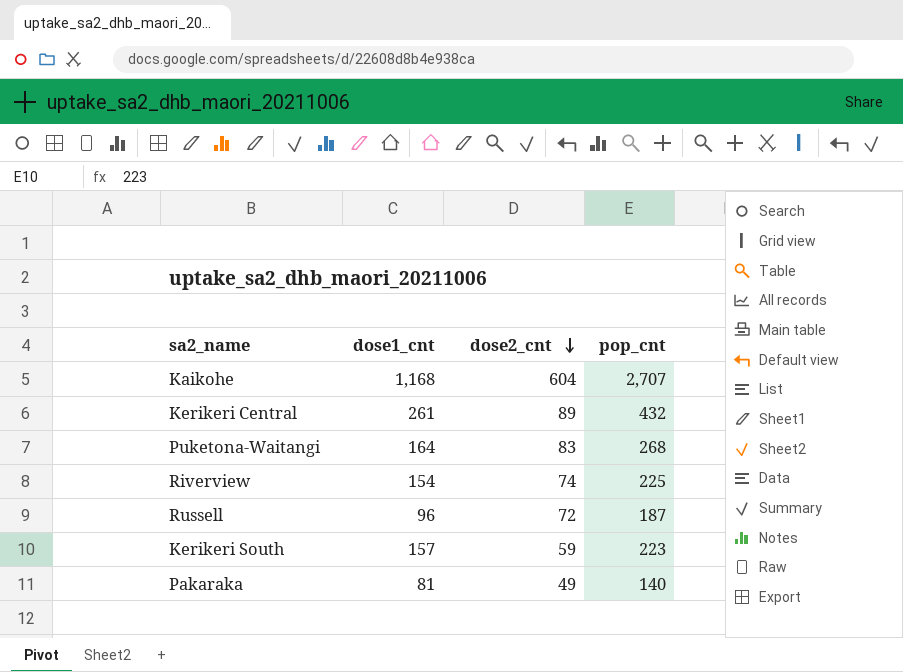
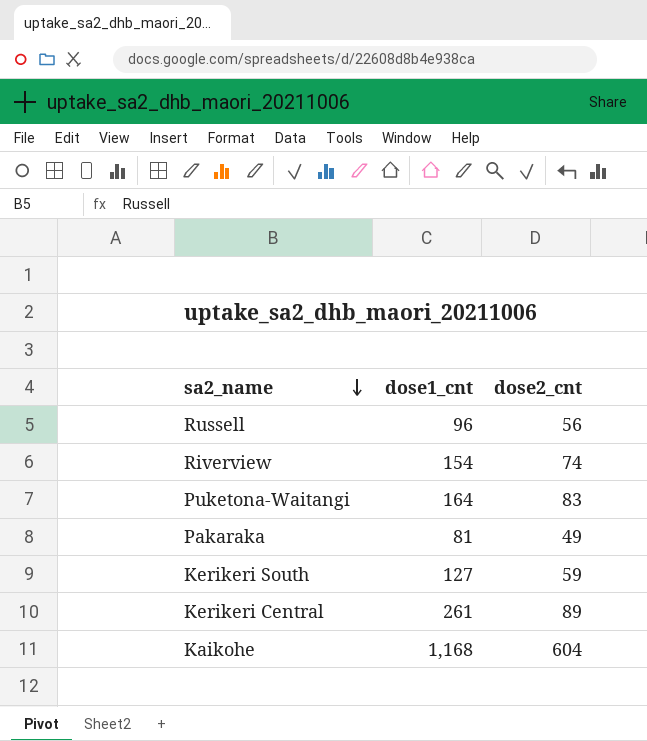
row order: dose2_cnt descending -> sa2_name descending
column pop_cnt | position: 4 -> none
Russell | dose2_cnt: 72 -> 56
Kerikeri South | dose1_cnt: 157 -> 127

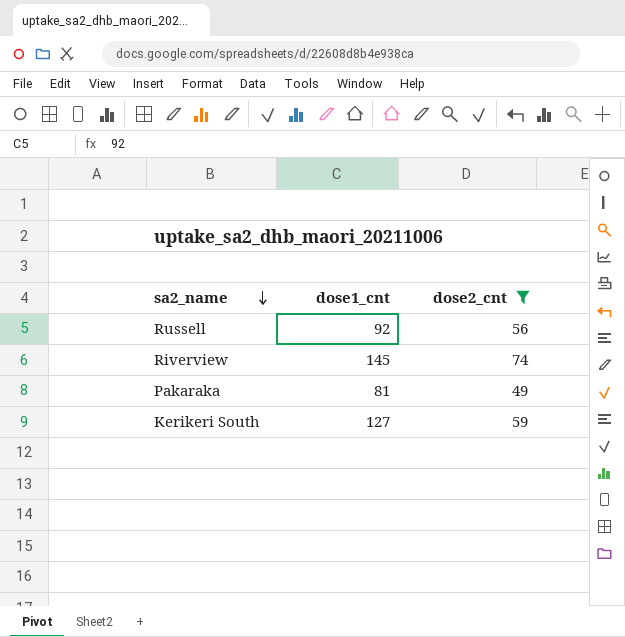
filter: none -> dose2_cnt <= 74
Russell | dose1_cnt: 96 -> 92
Riverview | dose1_cnt: 154 -> 145

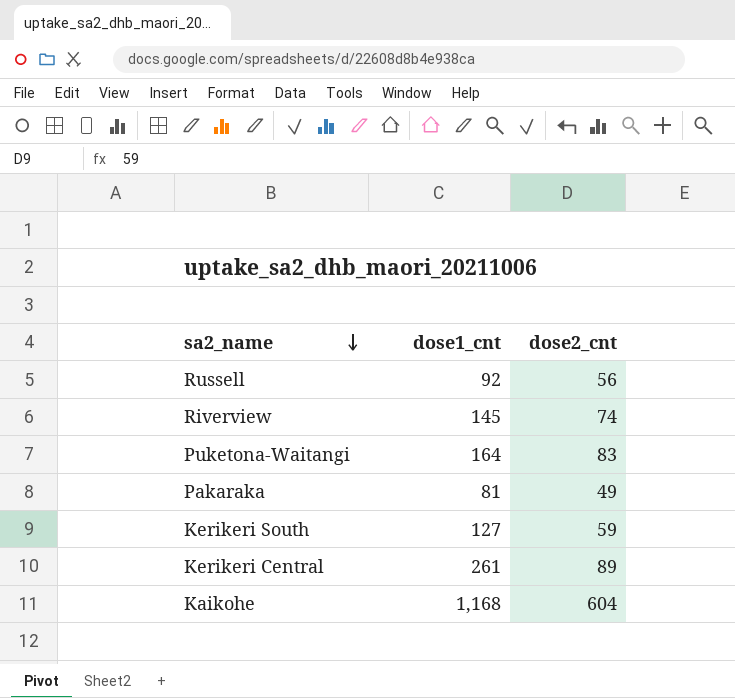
filter: dose2_cnt <= 74 -> none

